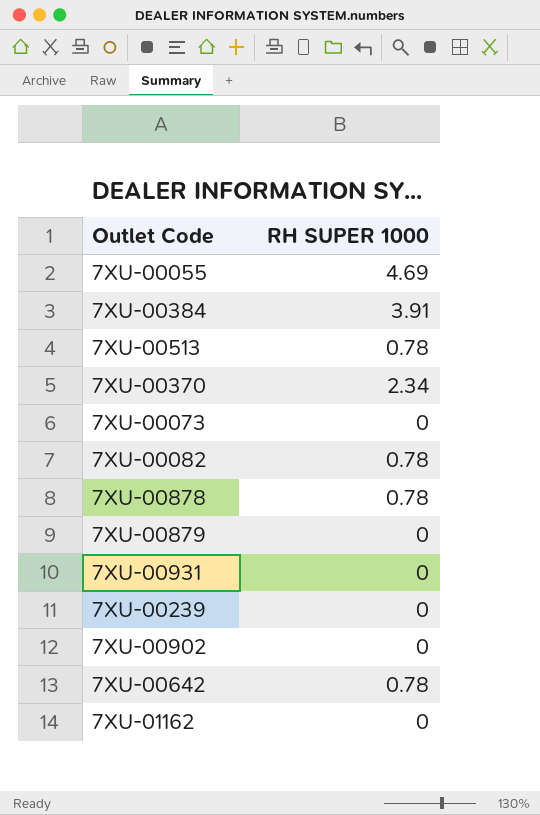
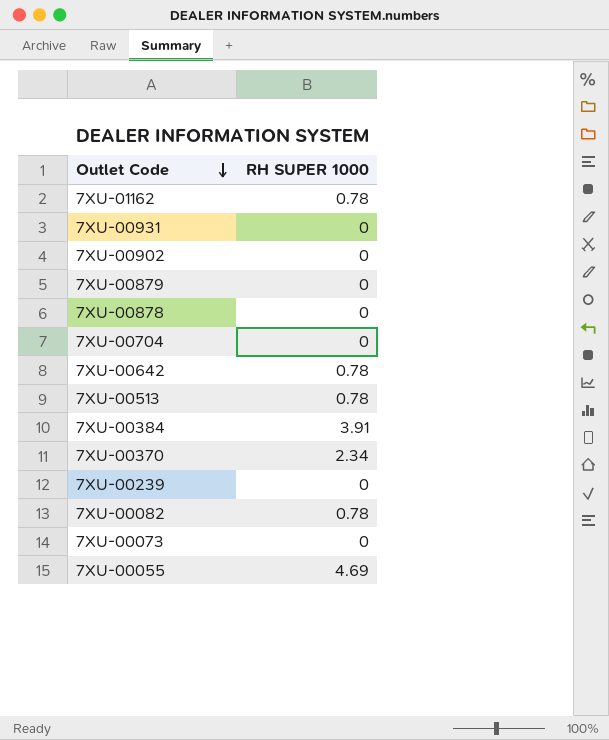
row order: none -> Outlet Code descending
7XU-01162 | RH SUPER 1000: 0 -> 0.78
7XU-00878 | RH SUPER 1000: 0.78 -> 0
row 7XU-00704: none -> 0

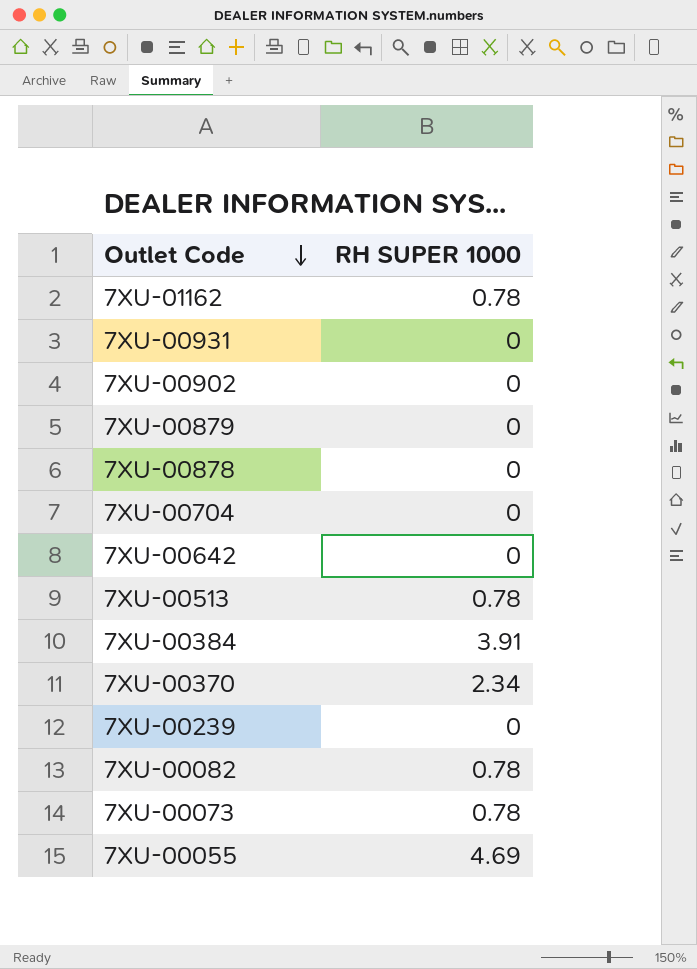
7XU-00642 | RH SUPER 1000: 0.78 -> 0
7XU-00073 | RH SUPER 1000: 0 -> 0.78

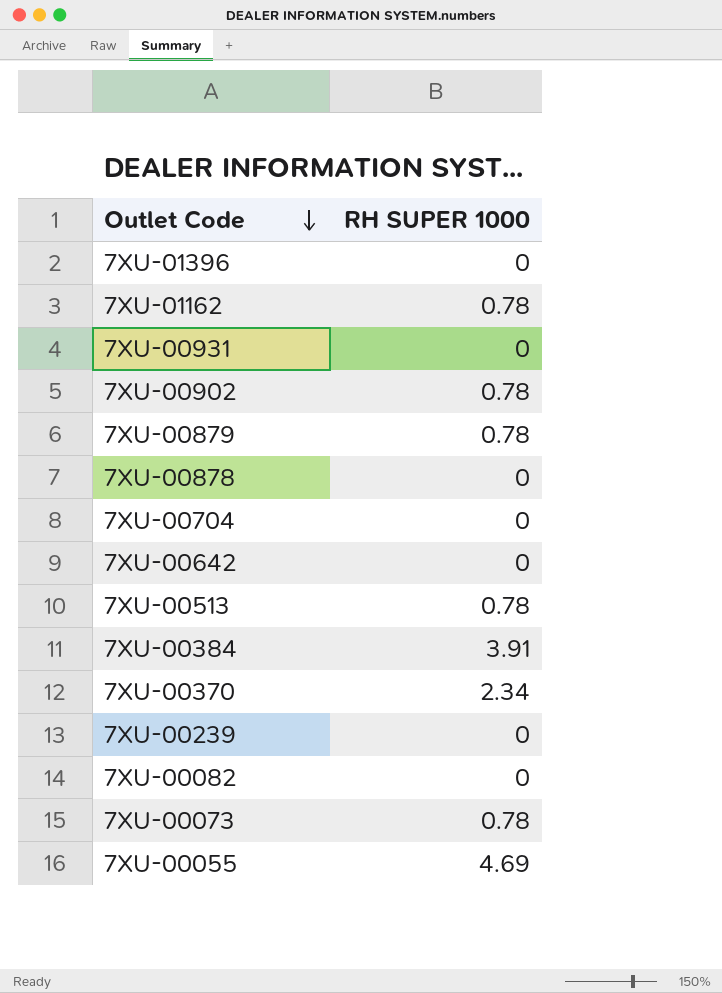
row 7XU-01396: none -> 0
7XU-00902 | RH SUPER 1000: 0 -> 0.78
7XU-00879 | RH SUPER 1000: 0 -> 0.78
7XU-00082 | RH SUPER 1000: 0.78 -> 0

